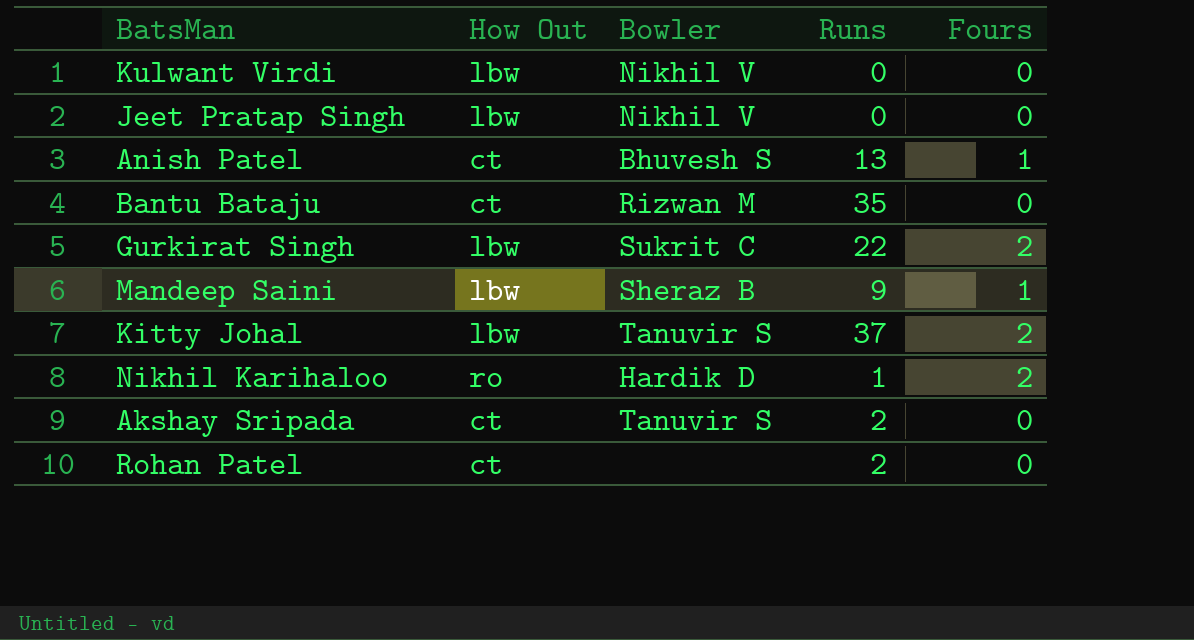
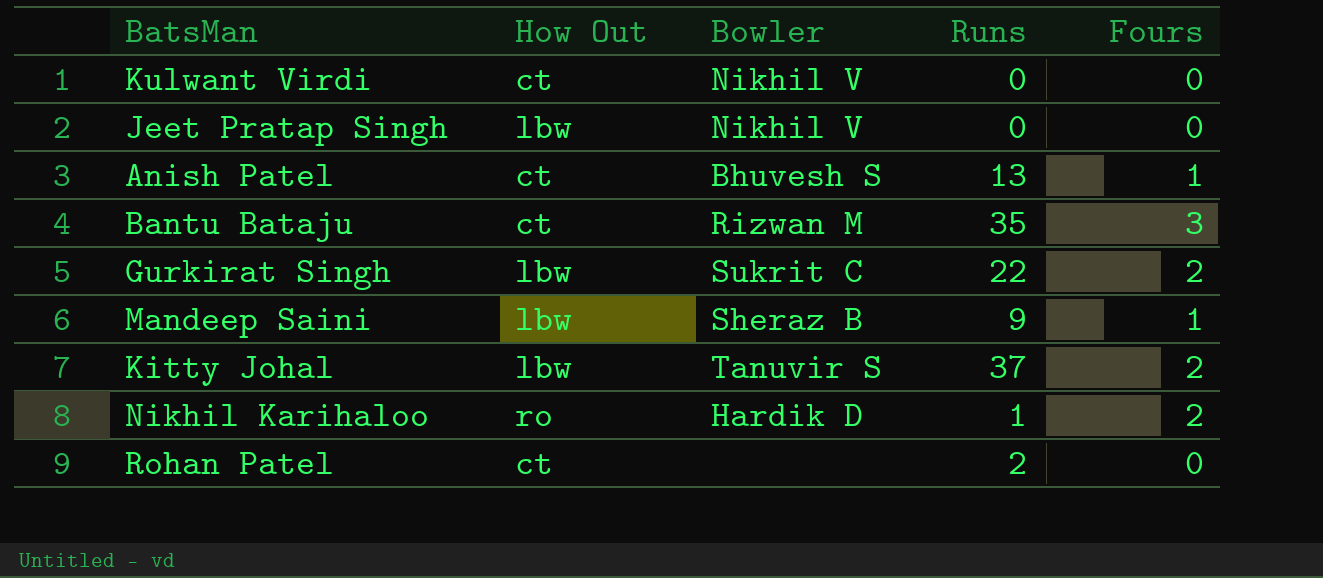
row Akshay Sripada: ct | Tanuvir S | 2 | 0 -> none
Kulwant Virdi | How Out: lbw -> ct
Bantu Bataju | Fours: 0 -> 3

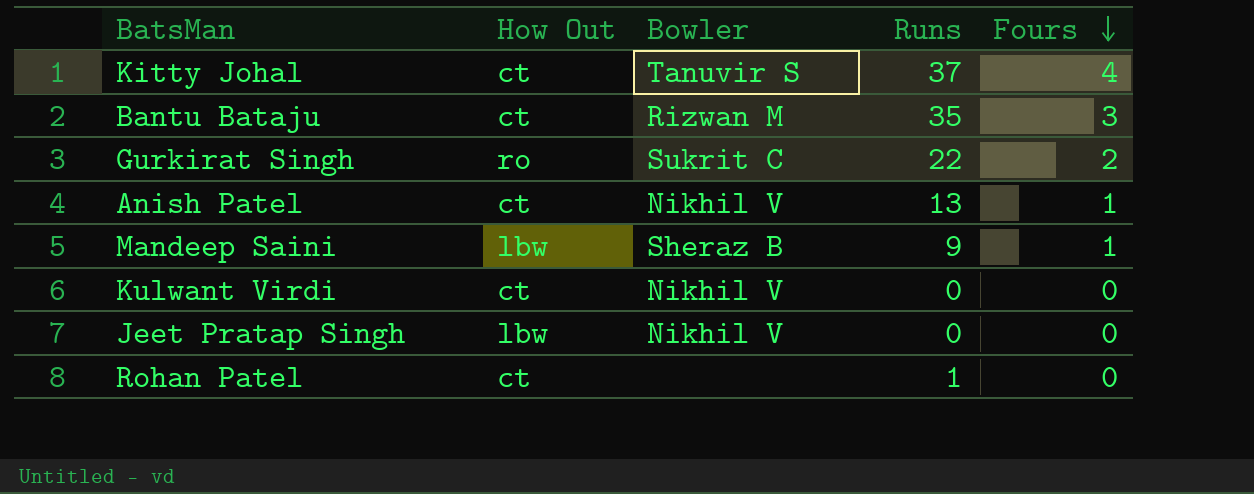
row order: none -> Fours descending
row Nikhil Karihaloo: ro | Hardik D | 1 | 2 -> none
Kitty Johal | How Out: lbw -> ct
Kitty Johal | Fours: 2 -> 4
Gurkirat Singh | How Out: lbw -> ro
Anish Patel | Bowler: Bhuvesh S -> Nikhil V
Rohan Patel | Runs: 2 -> 1

